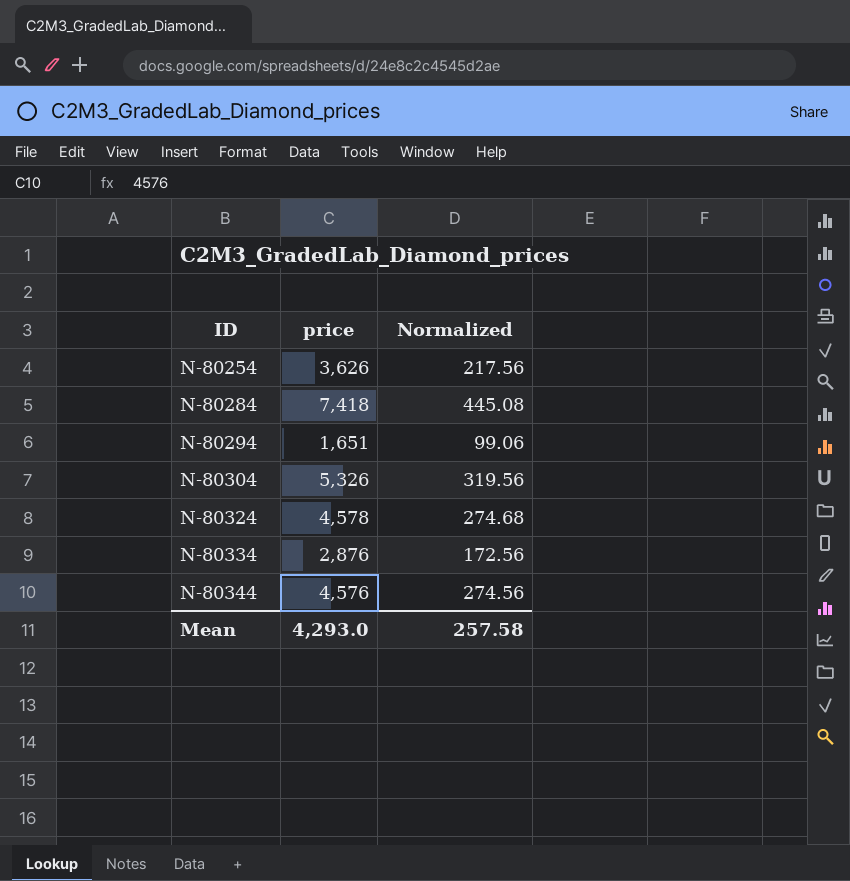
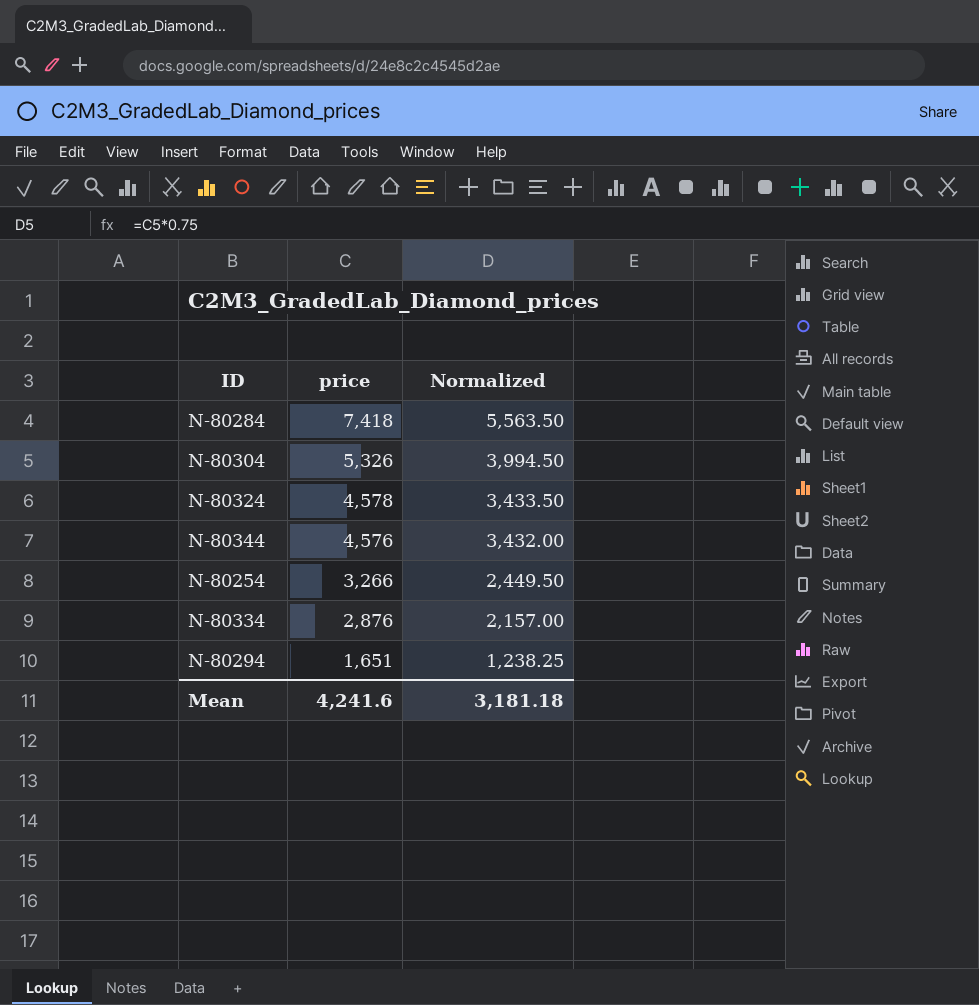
row order: ID ascending -> price descending
column Normalized | formula: [price] * 0.06 -> [price] * 0.75
N-80254 | price: 3,626 -> 3,266
Mean | price: 4,293.0 -> 4,241.6
Mean | Normalized: 257.58 -> 3,181.18

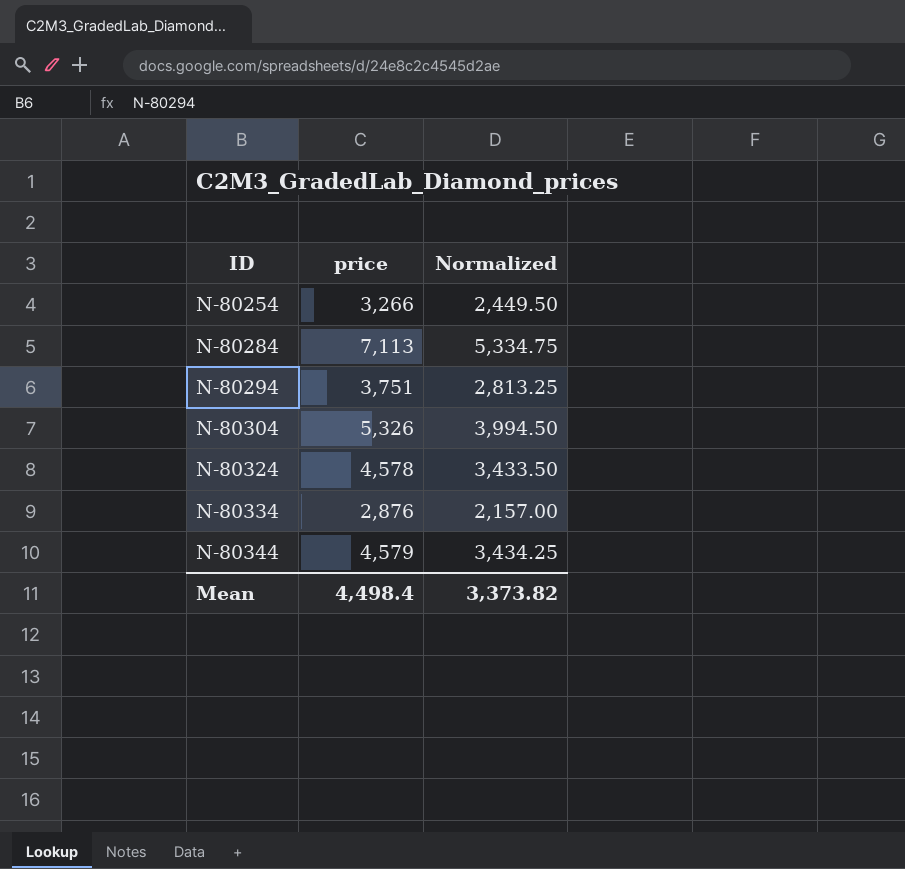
row order: price descending -> ID ascending
N-80284 | price: 7,418 -> 7,113
N-80284 | Normalized: 5,563.50 -> 5,334.75
N-80294 | price: 1,651 -> 3,751
N-80294 | Normalized: 1,238.25 -> 2,813.25
N-80344 | price: 4,576 -> 4,579
N-80344 | Normalized: 3,432.00 -> 3,434.25
Mean | price: 4,241.6 -> 4,498.4
Mean | Normalized: 3,181.18 -> 3,373.82

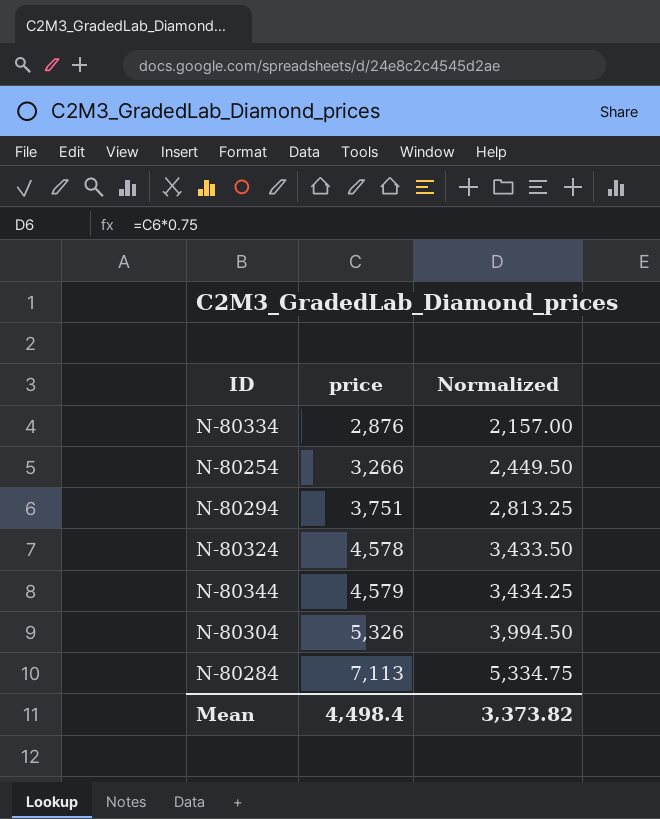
row order: ID ascending -> price ascending

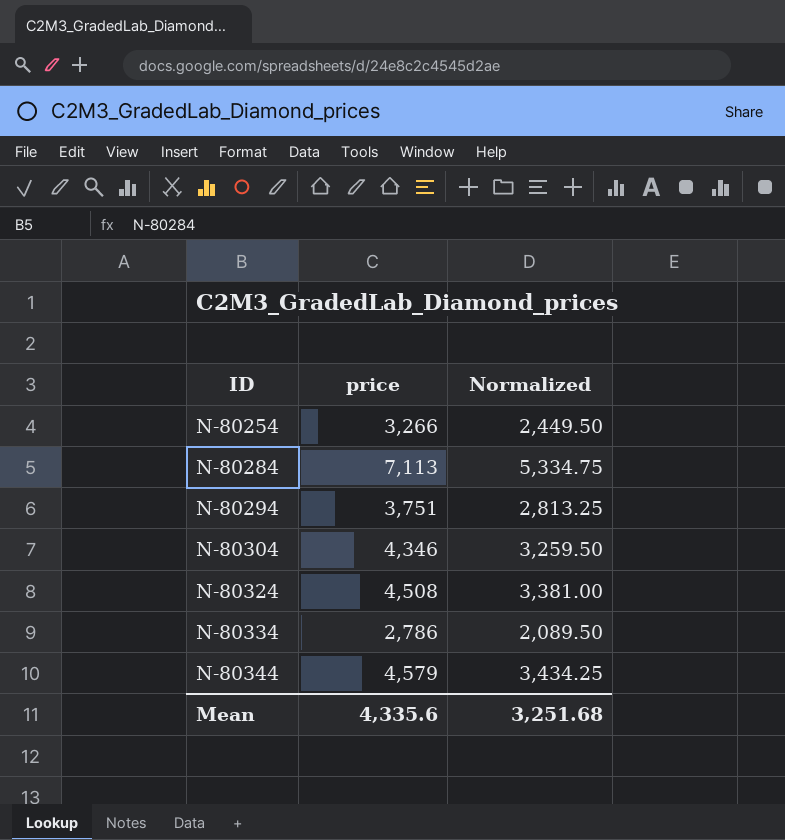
row order: price ascending -> ID ascending
N-80304 | price: 5,326 -> 4,346
N-80304 | Normalized: 3,994.50 -> 3,259.50
N-80324 | price: 4,578 -> 4,508
N-80324 | Normalized: 3,433.50 -> 3,381.00
N-80334 | price: 2,876 -> 2,786
N-80334 | Normalized: 2,157.00 -> 2,089.50
Mean | price: 4,498.4 -> 4,335.6
Mean | Normalized: 3,373.82 -> 3,251.68

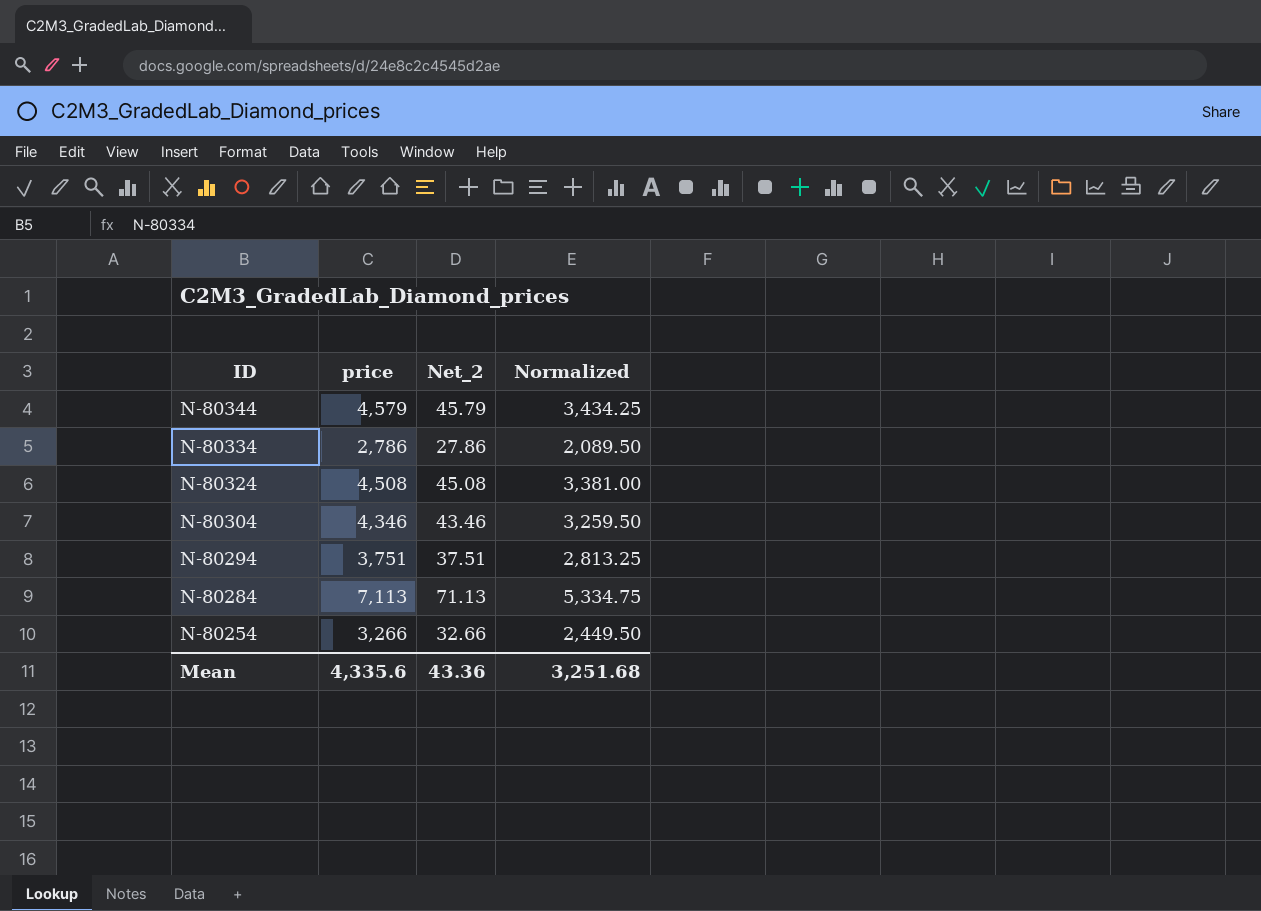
row order: ID ascending -> ID descending
column Net_2 | formula: none -> [price] * 0.01

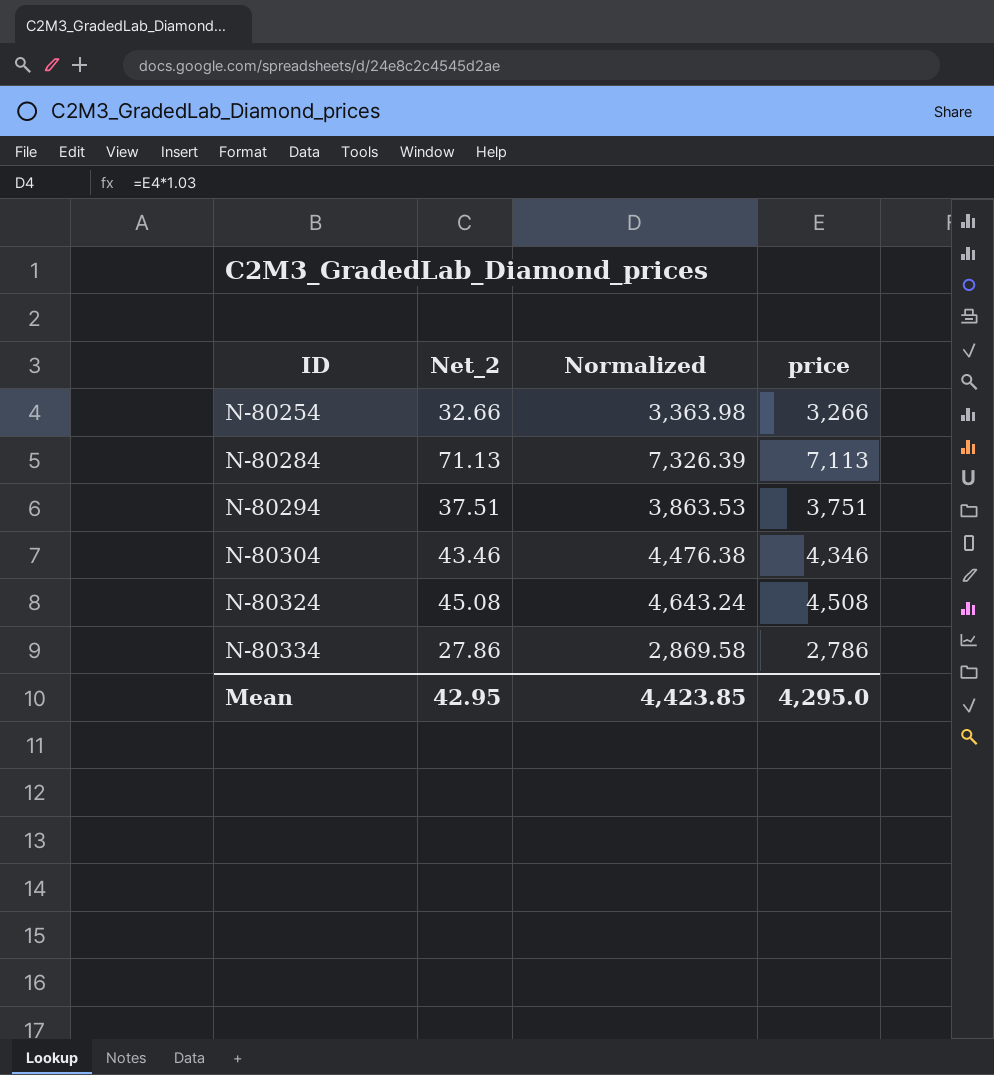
row order: ID descending -> ID ascending
column Normalized | formula: [price] * 0.75 -> [price] * 1.03
column price | position: 2 -> 4
row N-80344: 4,579 | 45.79 | 3,434.25 -> none
Mean | Net_2: 43.36 -> 42.95
Mean | Normalized: 3,251.68 -> 4,423.85
Mean | price: 4,335.6 -> 4,295.0

